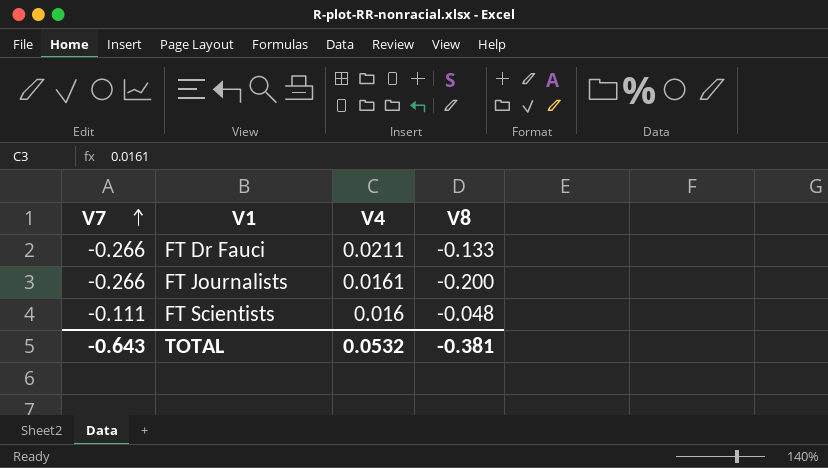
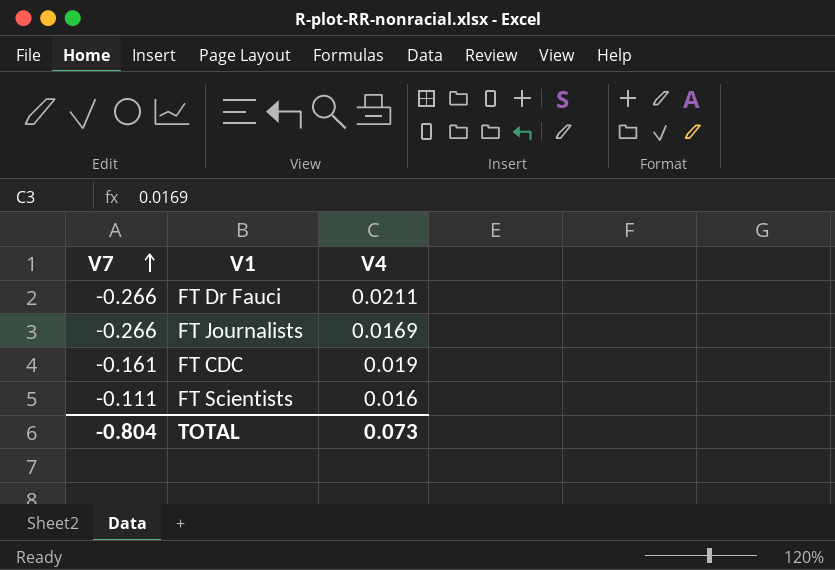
column V8 | position: 4 -> none
FT Journalists | V4: 0.0161 -> 0.0169
row FT CDC: none -> -0.161 | 0.019
TOTAL | V7: -0.643 -> -0.804
TOTAL | V4: 0.0532 -> 0.073

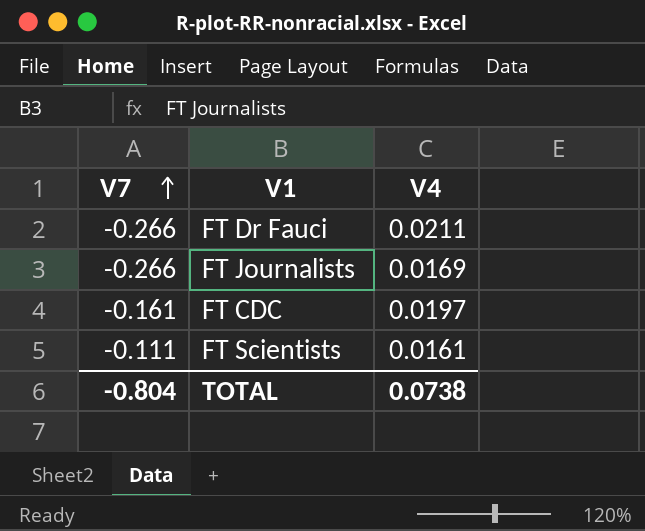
FT CDC | V4: 0.019 -> 0.0197
FT Scientists | V4: 0.016 -> 0.0161
TOTAL | V4: 0.073 -> 0.0738

